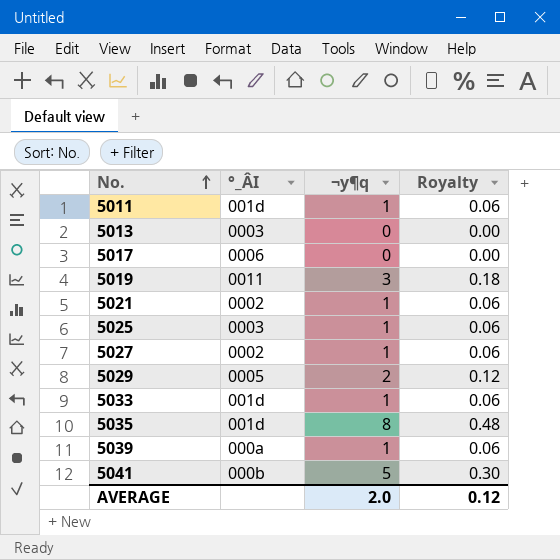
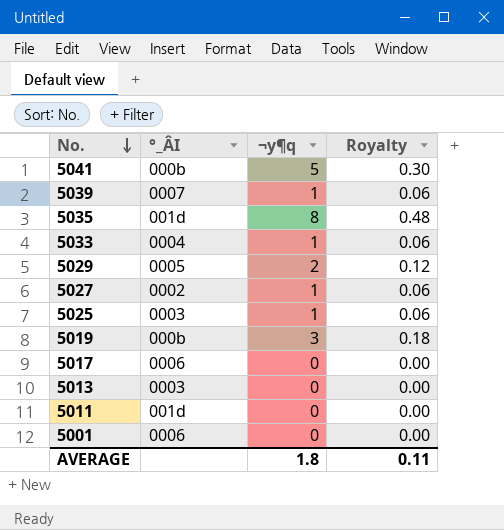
row order: No. ascending -> No. descending
row 5021: 0002 | 1 | 0.06 -> none
5039 | °_ÂI: 000a -> 0007
5033 | °_ÂI: 001d -> 0004
5019 | °_ÂI: 0011 -> 000b
5011 | ¬y¶q: 1 -> 0
5011 | Royalty: 0.06 -> 0.00
row 5001: none -> 0006 | 0 | 0.00
AVERAGE | ¬y¶q: 2.0 -> 1.8
AVERAGE | Royalty: 0.12 -> 0.11

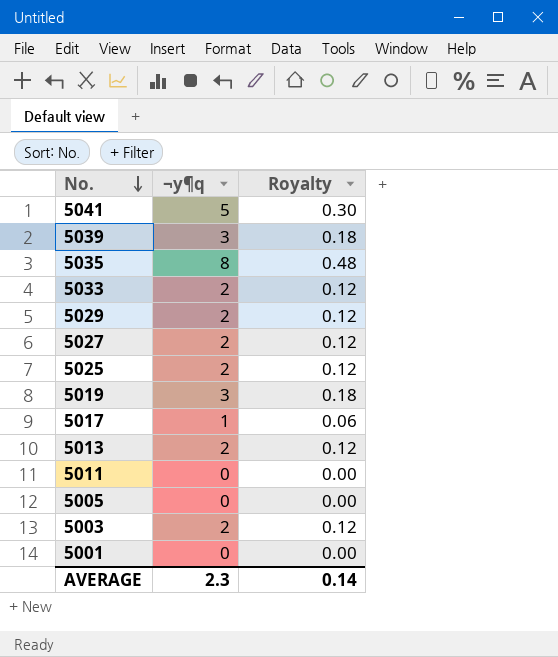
column °_ÂI | position: 2 -> none
5039 | ¬y¶q: 1 -> 3
5039 | Royalty: 0.06 -> 0.18
5033 | ¬y¶q: 1 -> 2
5033 | Royalty: 0.06 -> 0.12
5027 | ¬y¶q: 1 -> 2
5027 | Royalty: 0.06 -> 0.12
5025 | ¬y¶q: 1 -> 2
5025 | Royalty: 0.06 -> 0.12
5017 | ¬y¶q: 0 -> 1
5017 | Royalty: 0.00 -> 0.06
5013 | ¬y¶q: 0 -> 2
5013 | Royalty: 0.00 -> 0.12
row 5005: none -> 0 | 0.00
row 5003: none -> 2 | 0.12
AVERAGE | ¬y¶q: 1.8 -> 2.3
AVERAGE | Royalty: 0.11 -> 0.14

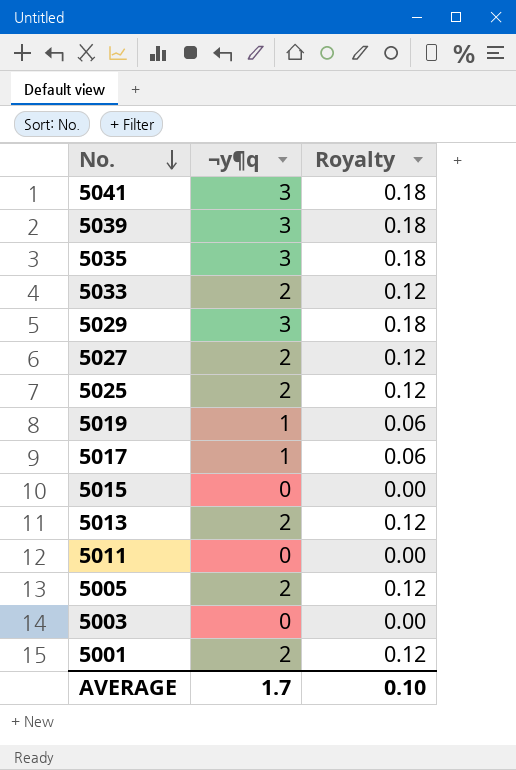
5041 | ¬y¶q: 5 -> 3
5041 | Royalty: 0.30 -> 0.18
5035 | ¬y¶q: 8 -> 3
5035 | Royalty: 0.48 -> 0.18
5029 | ¬y¶q: 2 -> 3
5029 | Royalty: 0.12 -> 0.18
5019 | ¬y¶q: 3 -> 1
5019 | Royalty: 0.18 -> 0.06
row 5015: none -> 0 | 0.00
5005 | ¬y¶q: 0 -> 2
5005 | Royalty: 0.00 -> 0.12
5003 | ¬y¶q: 2 -> 0
5003 | Royalty: 0.12 -> 0.00
5001 | ¬y¶q: 0 -> 2
5001 | Royalty: 0.00 -> 0.12
AVERAGE | ¬y¶q: 2.3 -> 1.7
AVERAGE | Royalty: 0.14 -> 0.10

